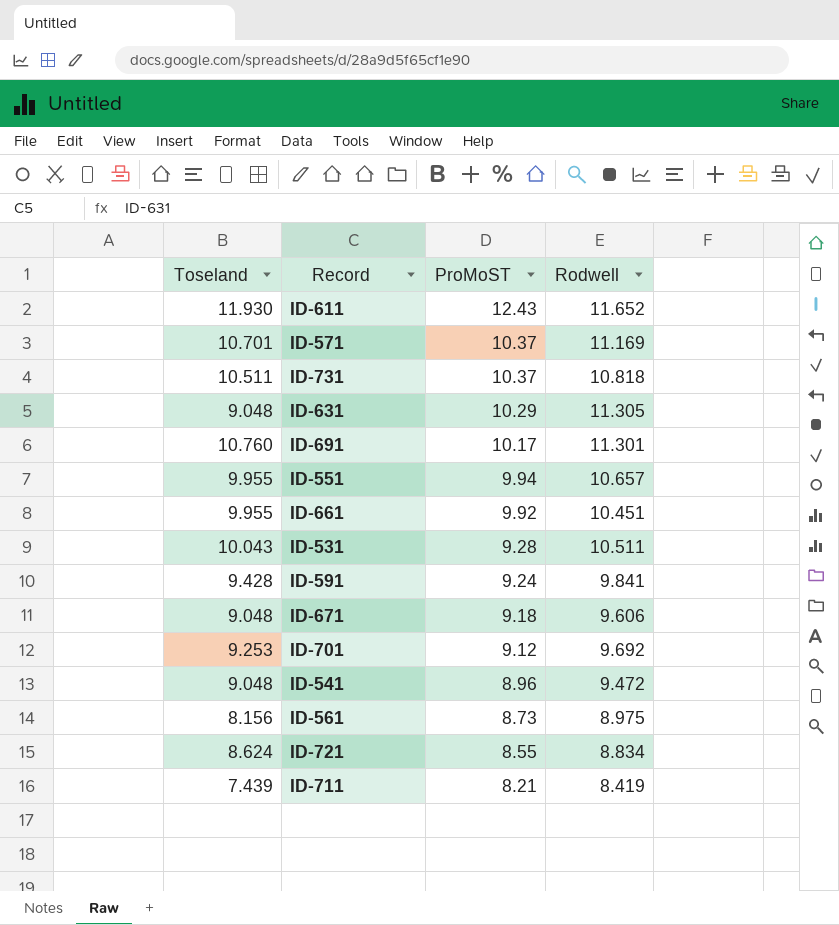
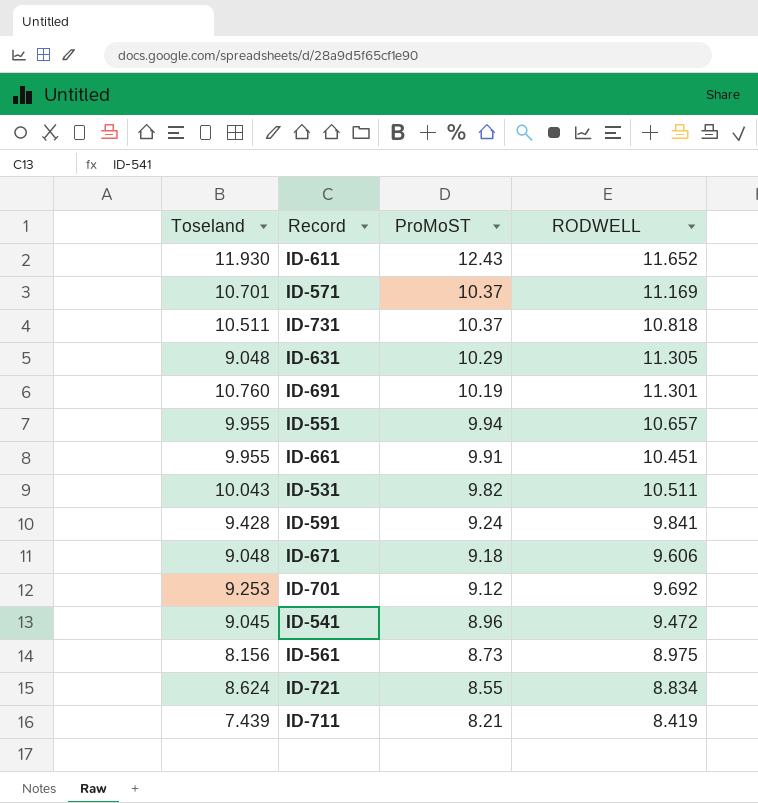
column name: Rodwell -> RODWELL
ID-691 | ProMoST: 10.17 -> 10.19
ID-661 | ProMoST: 9.92 -> 9.91
ID-531 | ProMoST: 9.28 -> 9.82
ID-541 | Toseland: 9.048 -> 9.045

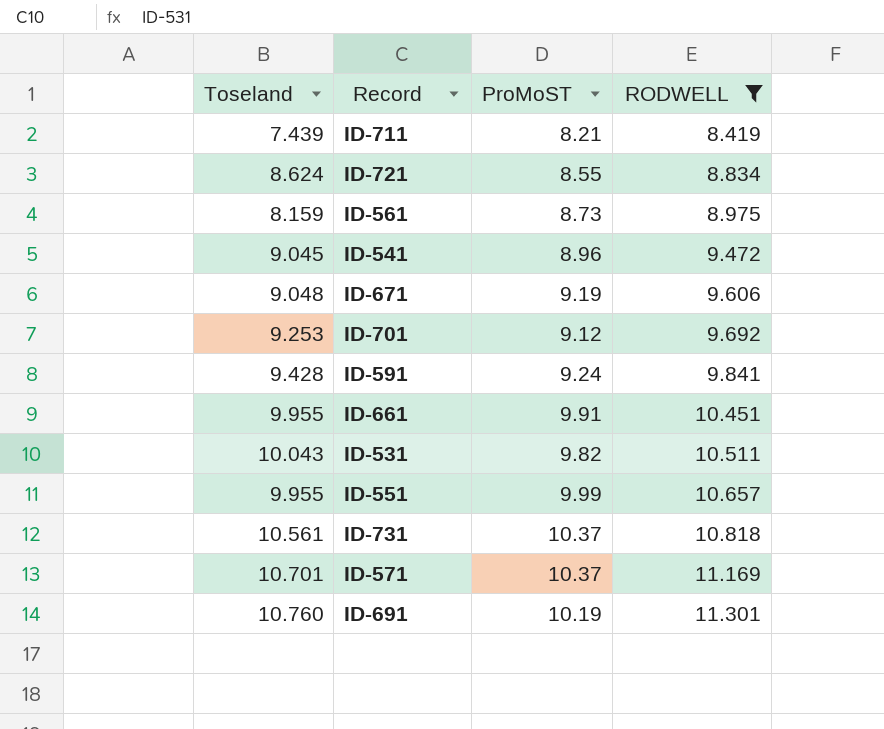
filter: none -> RODWELL <= 11.301
row order: ProMoST descending -> RODWELL ascending
ID-561 | Toseland: 8.156 -> 8.159
ID-671 | ProMoST: 9.18 -> 9.19
ID-551 | ProMoST: 9.94 -> 9.99
ID-731 | Toseland: 10.511 -> 10.561

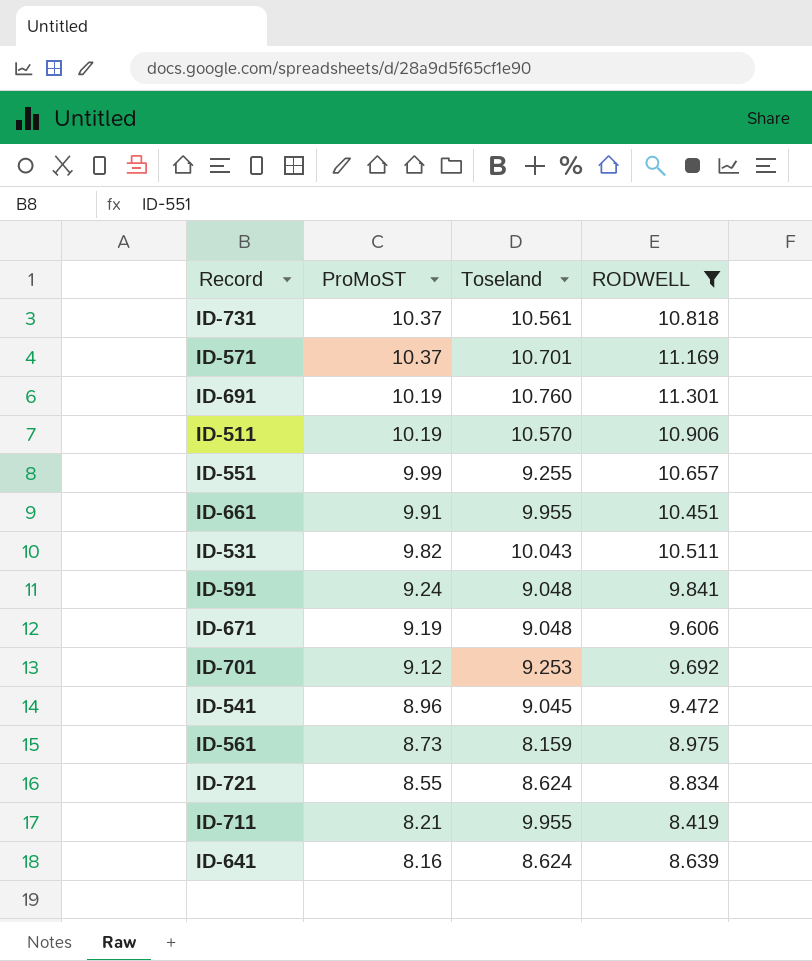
row order: RODWELL ascending -> ProMoST descending
column Toseland | position: 1 -> 3
row ID-511: none -> 10.19 | 10.570 | 10.906
ID-551 | Toseland: 9.955 -> 9.255
ID-591 | Toseland: 9.428 -> 9.048
ID-711 | Toseland: 7.439 -> 9.955
row ID-641: none -> 8.16 | 8.624 | 8.639

